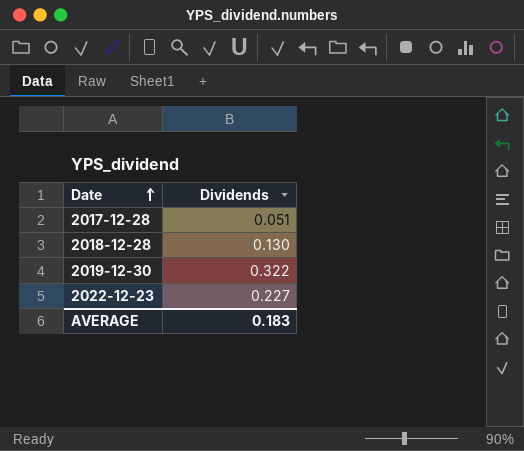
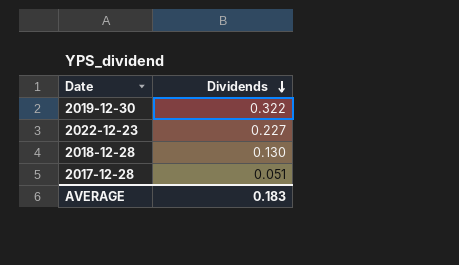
row order: Date ascending -> Dividends descending

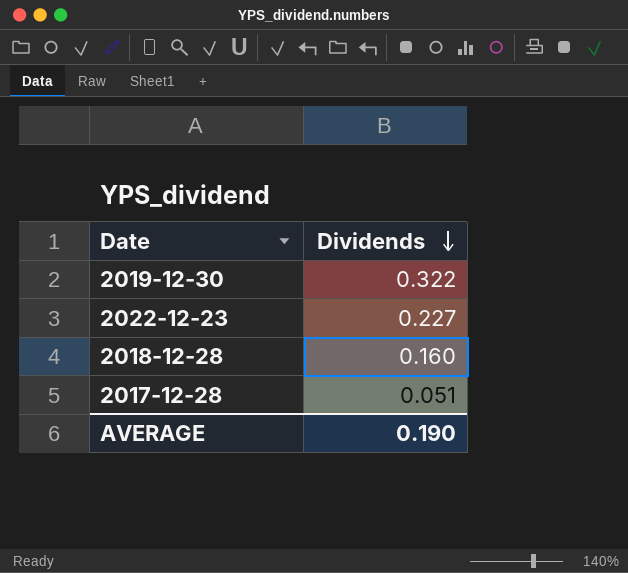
2018-12-28 | Dividends: 0.130 -> 0.160
AVERAGE | Dividends: 0.183 -> 0.190

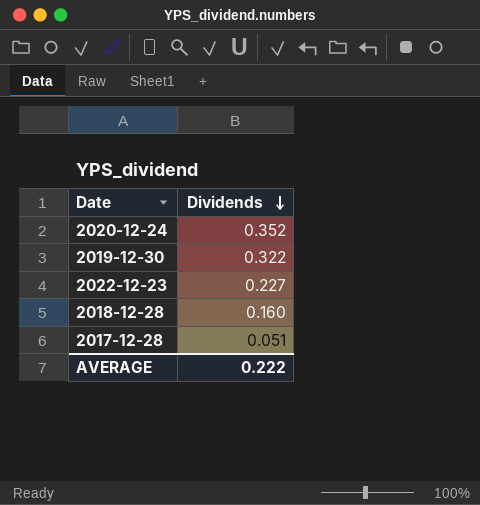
row 2020-12-24: none -> 0.352
AVERAGE | Dividends: 0.190 -> 0.222

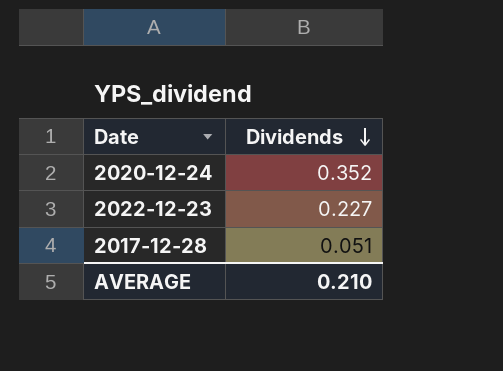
row 2019-12-30: 0.322 -> none
row 2018-12-28: 0.160 -> none
AVERAGE | Dividends: 0.222 -> 0.210

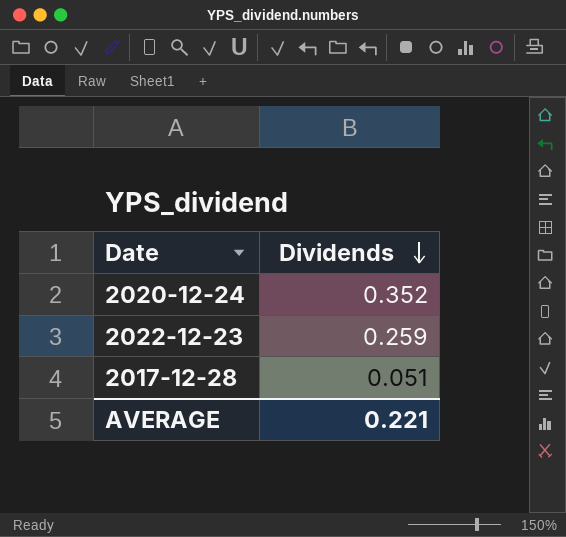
2022-12-23 | Dividends: 0.227 -> 0.259
AVERAGE | Dividends: 0.210 -> 0.221

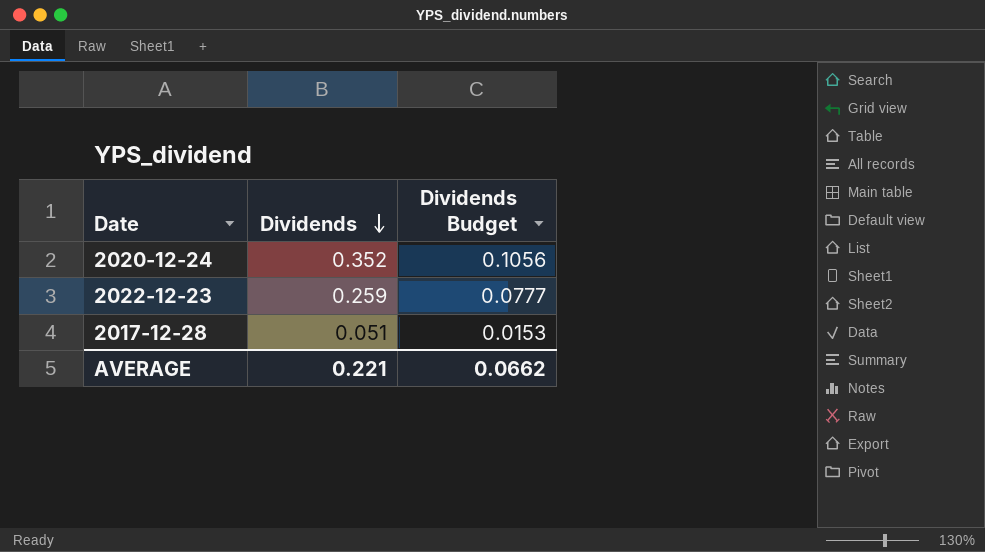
column Dividends Budget | formula: none -> [Dividends] * 0.3

